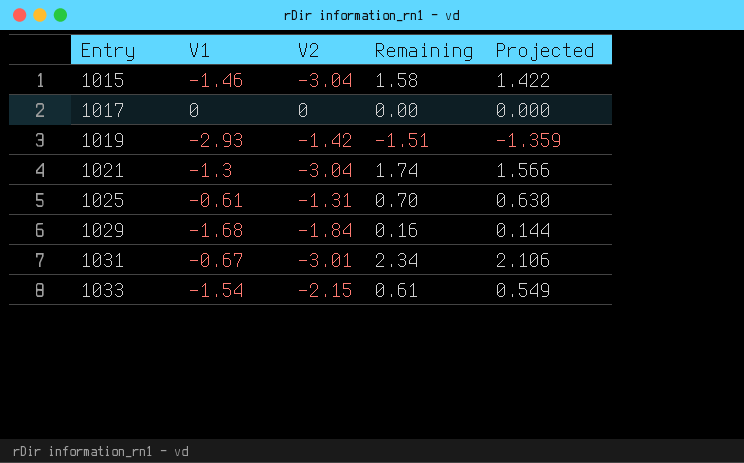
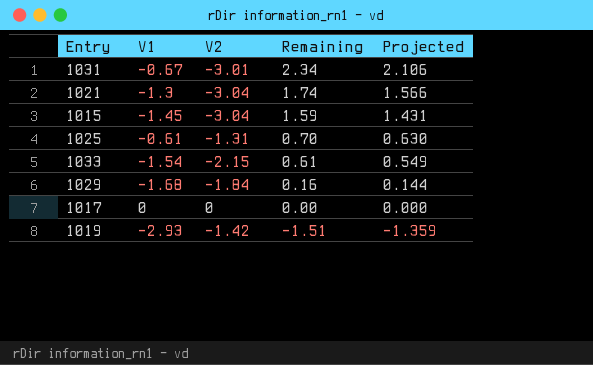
row order: Entry ascending -> Remaining descending
1015 | V1: -1.46 -> -1.45
1015 | Remaining: 1.58 -> 1.59
1015 | Projected: 1.422 -> 1.431

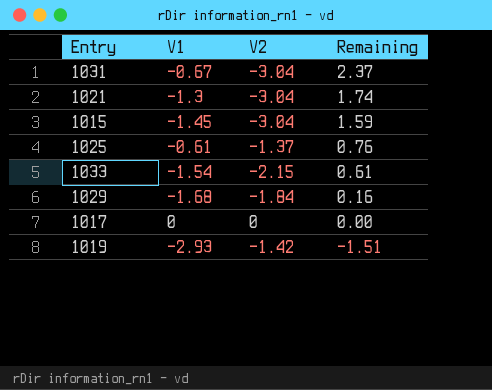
column Projected | formula: [Remaining] * 0.9 -> none
1031 | V2: -3.01 -> -3.04
1031 | Remaining: 2.34 -> 2.37
1025 | V2: -1.31 -> -1.37
1025 | Remaining: 0.70 -> 0.76

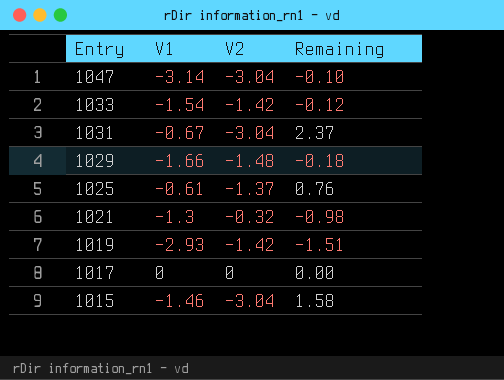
row order: Remaining descending -> Entry descending
row 1047: none -> -3.14 | -3.04 | -0.10
1033 | V2: -2.15 -> -1.42
1033 | Remaining: 0.61 -> -0.12
1029 | V1: -1.68 -> -1.66
1029 | V2: -1.84 -> -1.48
1029 | Remaining: 0.16 -> -0.18
1021 | V2: -3.04 -> -0.32
1021 | Remaining: 1.74 -> -0.98
1015 | V1: -1.45 -> -1.46
1015 | Remaining: 1.59 -> 1.58

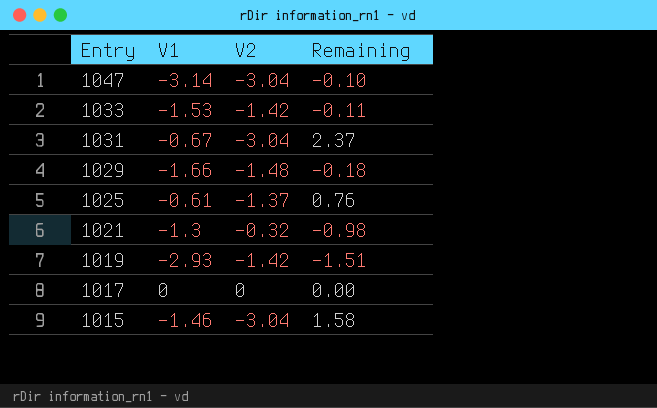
1033 | V1: -1.54 -> -1.53
1033 | Remaining: -0.12 -> -0.11

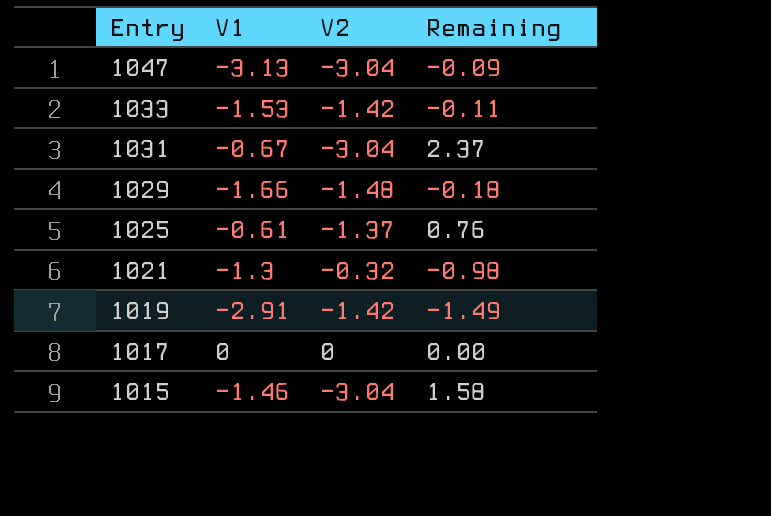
1047 | V1: -3.14 -> -3.13
1047 | Remaining: -0.10 -> -0.09
1019 | V1: -2.93 -> -2.91
1019 | Remaining: -1.51 -> -1.49

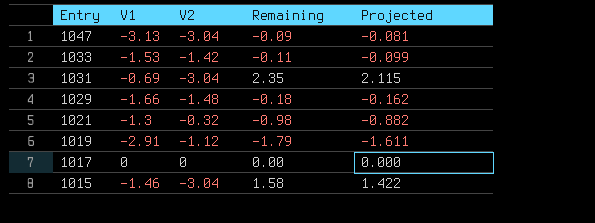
column Projected | formula: none -> [Remaining] * 0.9
row 1025: -0.61 | -1.37 | 0.76 -> none
1031 | V1: -0.67 -> -0.69
1031 | Remaining: 2.37 -> 2.35
1019 | V2: -1.42 -> -1.12
1019 | Remaining: -1.49 -> -1.79

